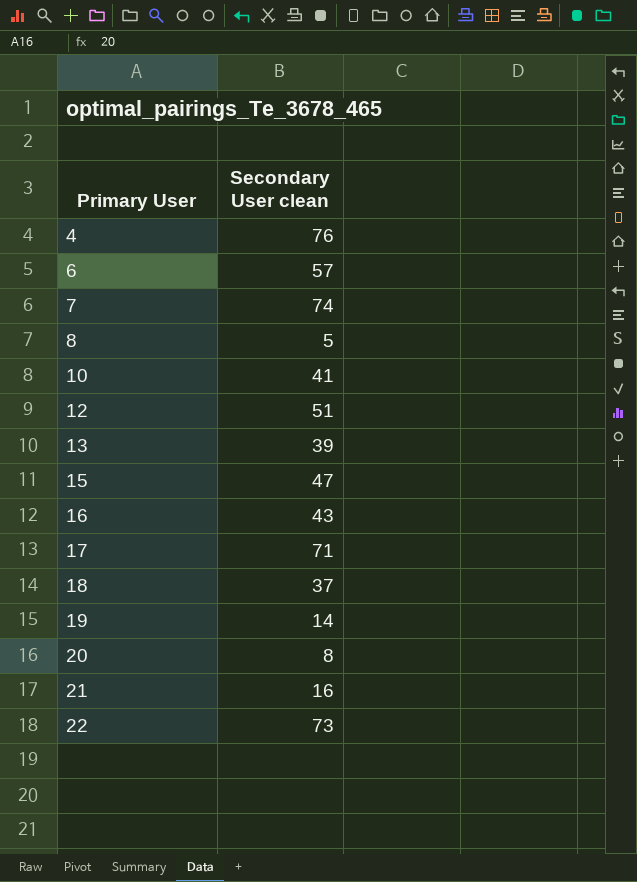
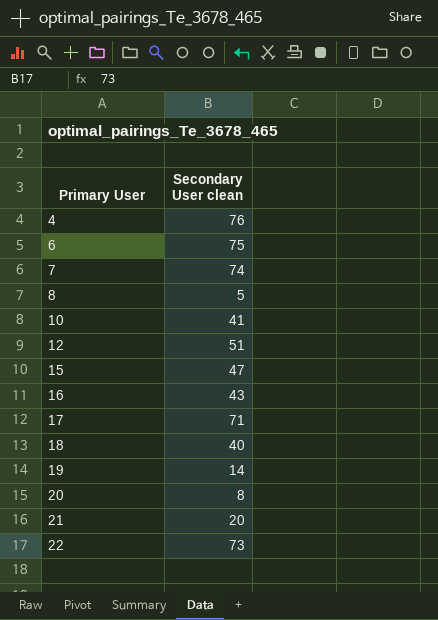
row 13: 39 -> none
6 | Secondary User clean: 57 -> 75
18 | Secondary User clean: 37 -> 40
21 | Secondary User clean: 16 -> 20

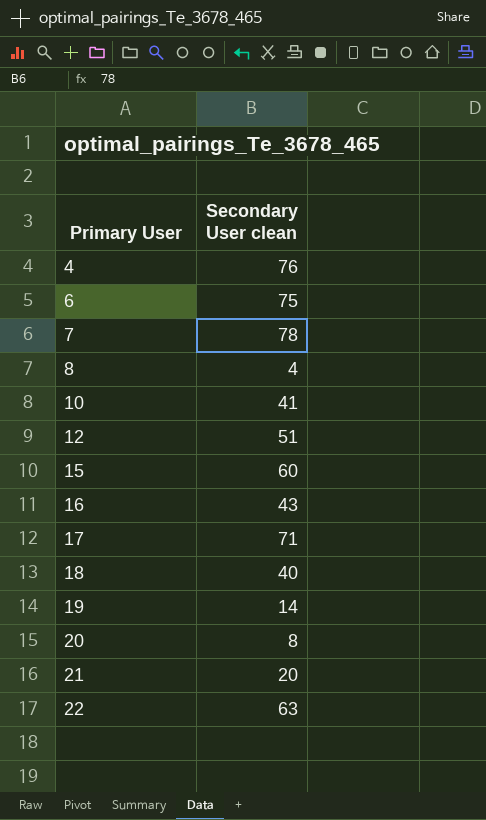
7 | Secondary User clean: 74 -> 78
8 | Secondary User clean: 5 -> 4
15 | Secondary User clean: 47 -> 60
22 | Secondary User clean: 73 -> 63

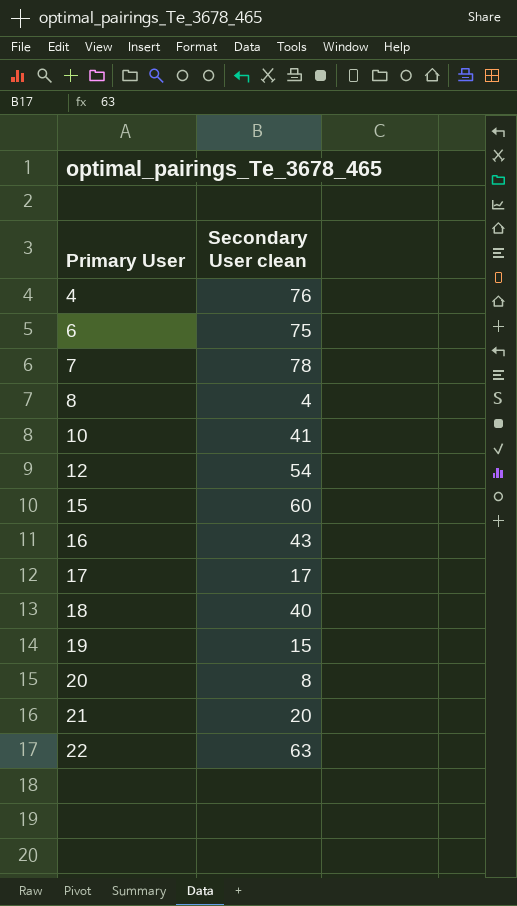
12 | Secondary User clean: 51 -> 54
17 | Secondary User clean: 71 -> 17
19 | Secondary User clean: 14 -> 15

